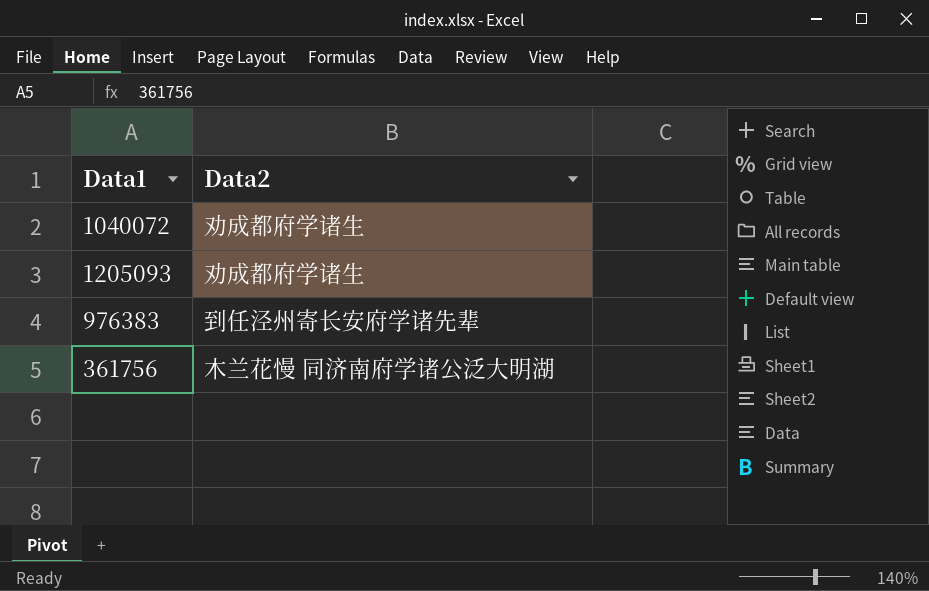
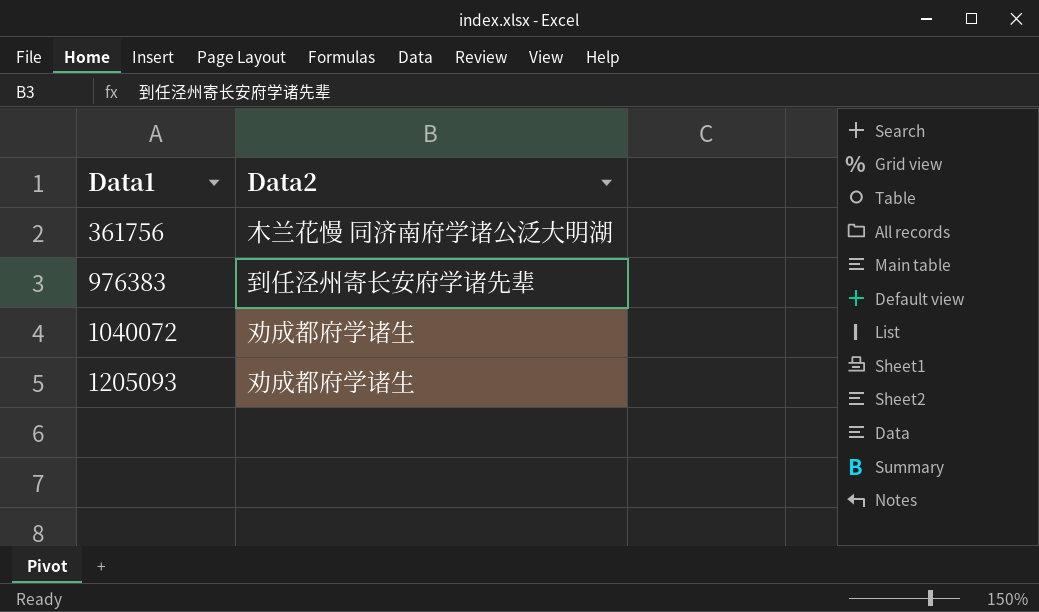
row order: none -> Data1 ascending

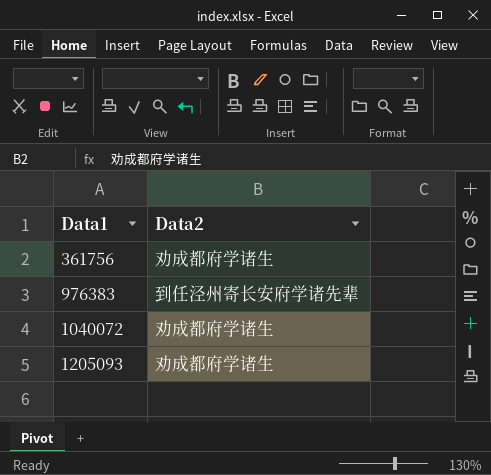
361756 | Data2: 木兰花慢 同济南府学诸公泛大明湖 -> 劝成都府学诸生

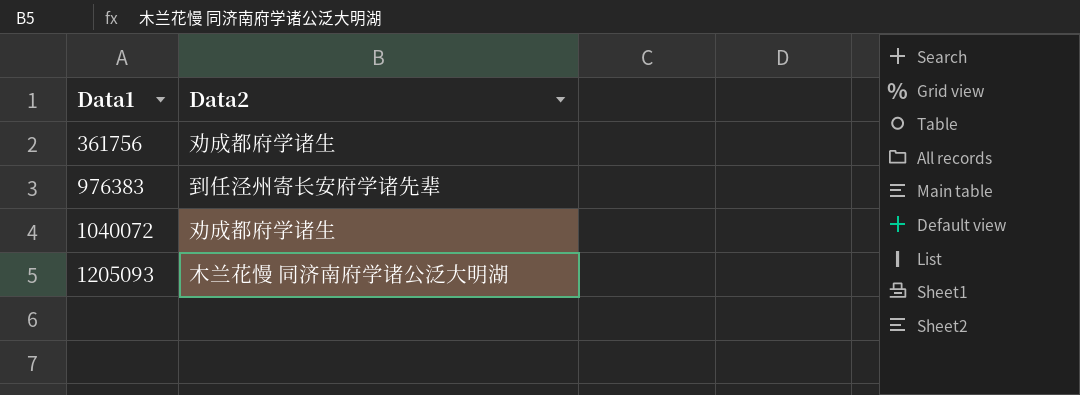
1205093 | Data2: 劝成都府学诸生 -> 木兰花慢 同济南府学诸公泛大明湖

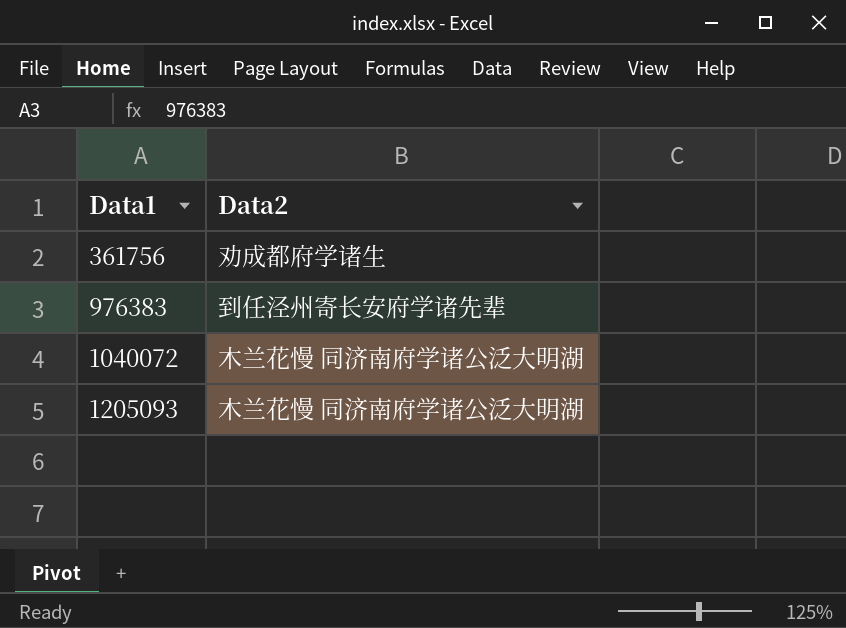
1040072 | Data2: 劝成都府学诸生 -> 木兰花慢 同济南府学诸公泛大明湖

